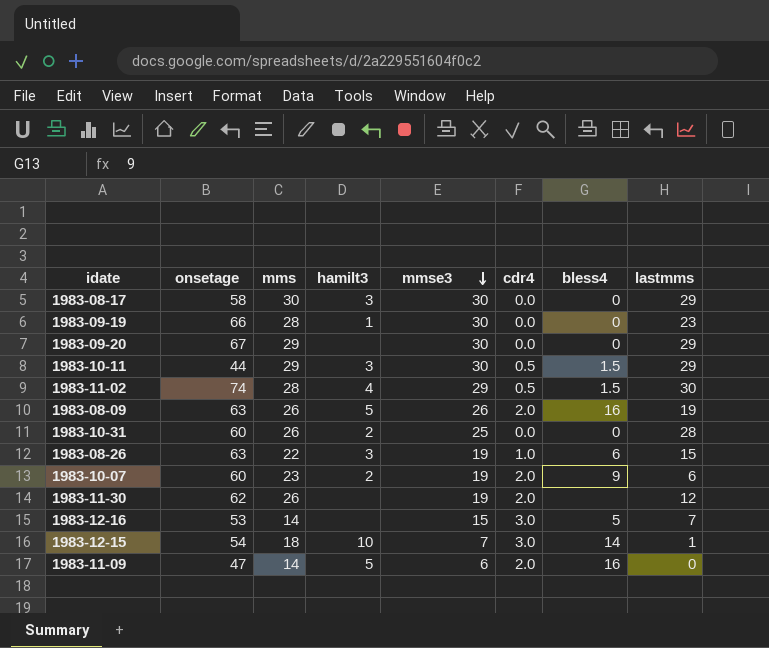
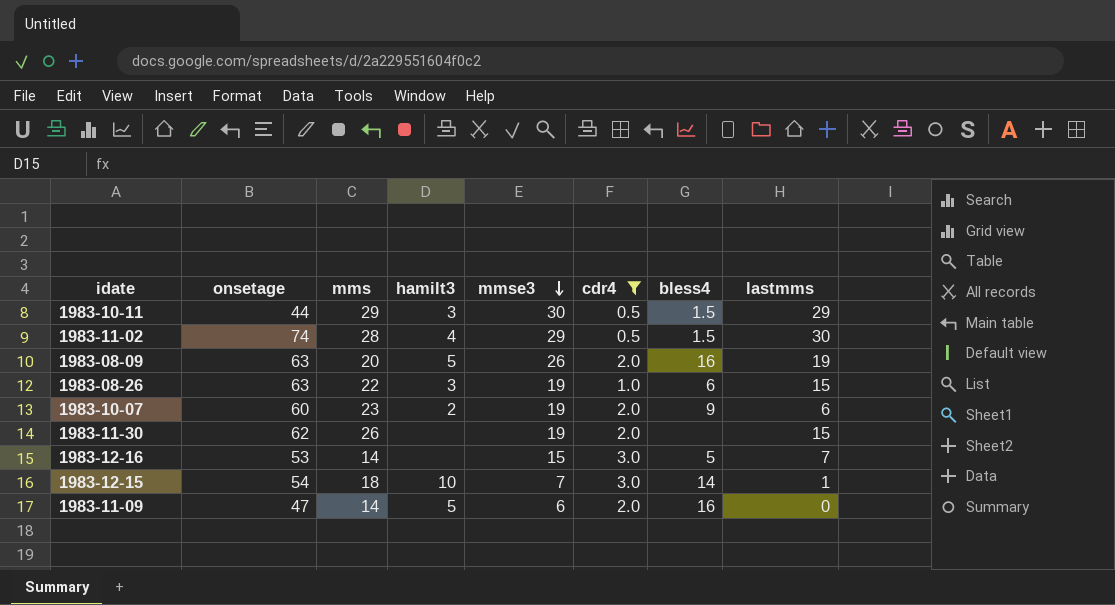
filter: none -> cdr4 != 0.0
1983-08-09 | mms: 26 -> 20
1983-11-30 | lastmms: 12 -> 15

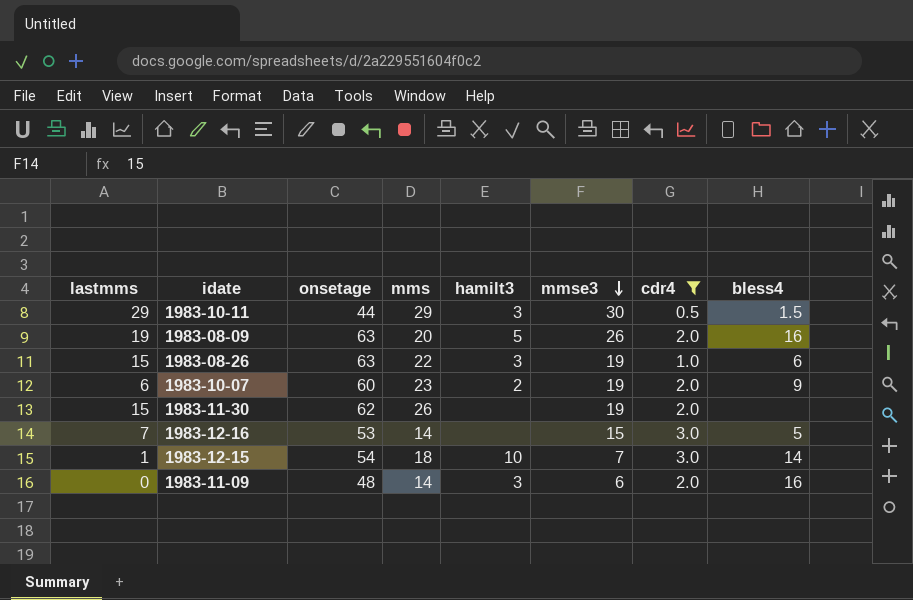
column lastmms | position: 8 -> 1
row 1983-11-02: 74 | 28 | 4 | 29 | 0.5 | 1.5 | 30 -> none
1983-11-09 | onsetage: 47 -> 48
1983-11-09 | hamilt3: 5 -> 3

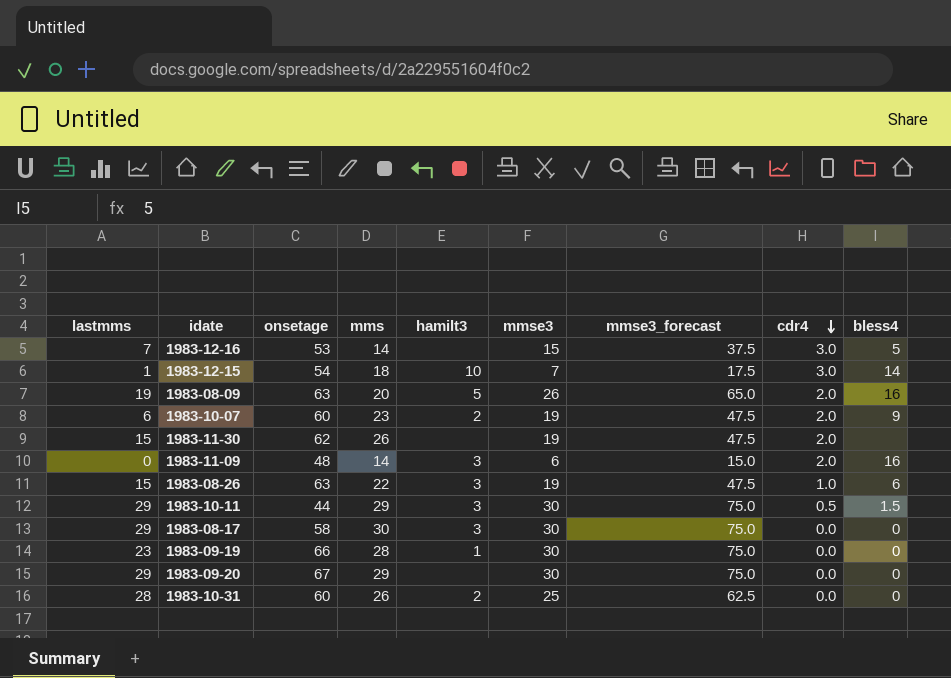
filter: cdr4 != 0.0 -> none
row order: mmse3 descending -> cdr4 descending
column mmse3_forecast | formula: none -> [mmse3] * 2.5

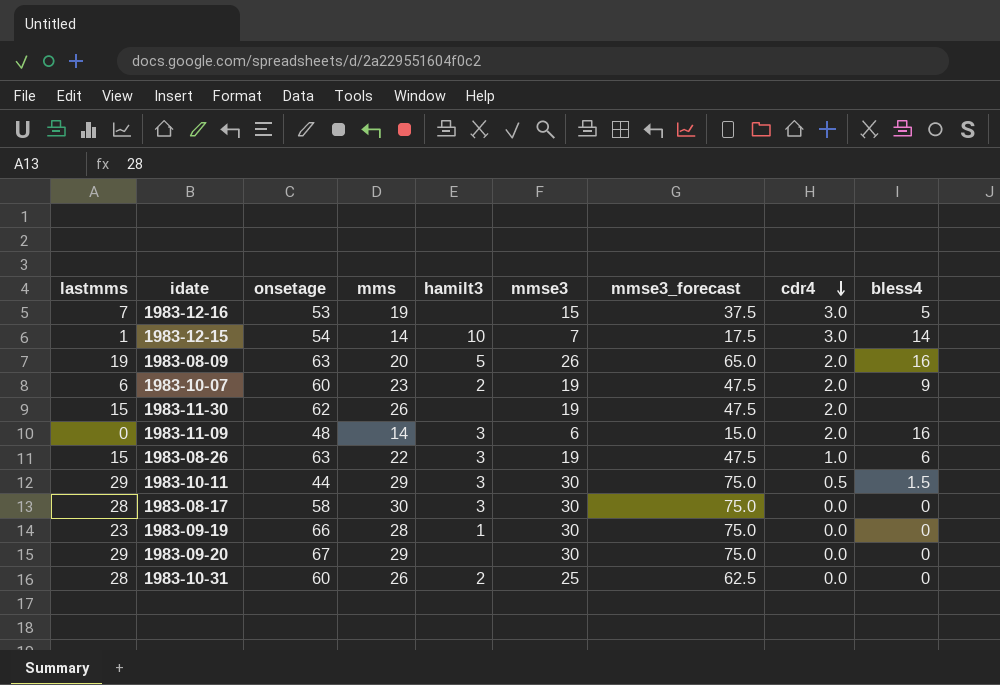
1983-12-16 | mms: 14 -> 19
1983-12-15 | mms: 18 -> 14
1983-08-17 | lastmms: 29 -> 28

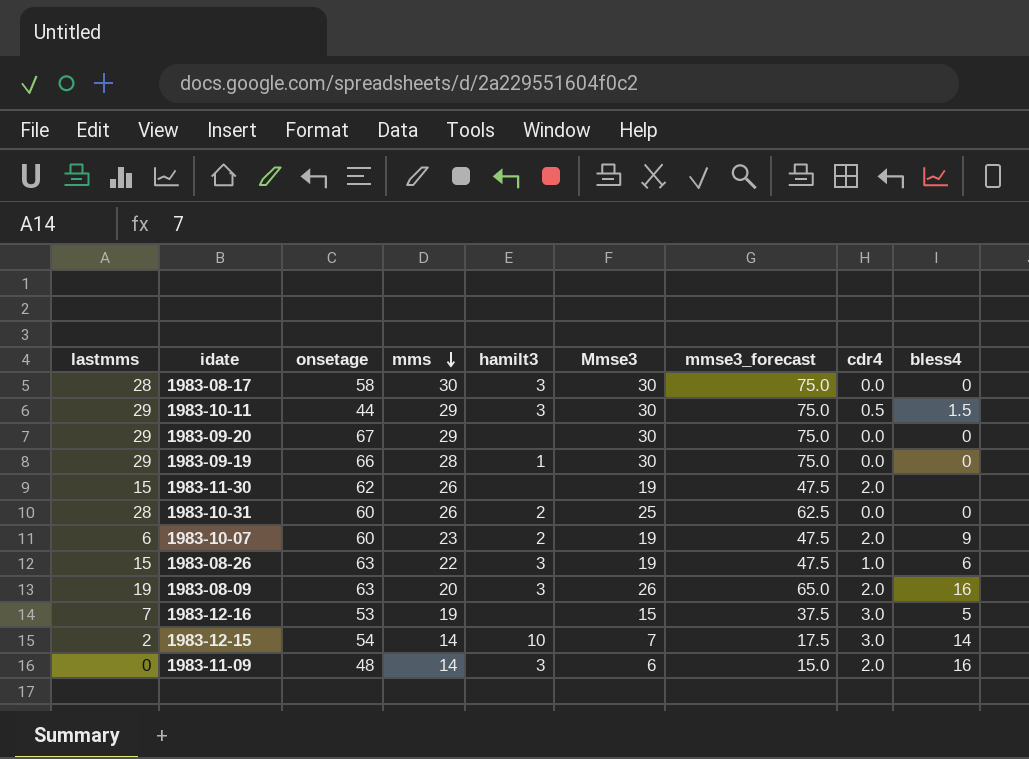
row order: cdr4 descending -> mms descending
column name: mmse3 -> Mmse3
1983-09-19 | lastmms: 23 -> 29
1983-08-09 | hamilt3: 5 -> 3
1983-12-15 | lastmms: 1 -> 2

